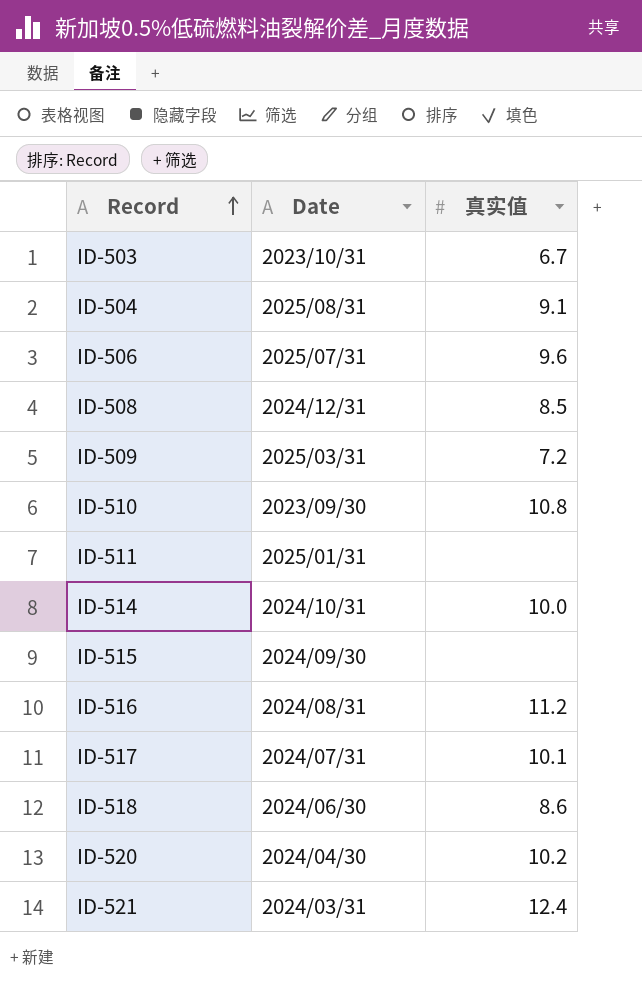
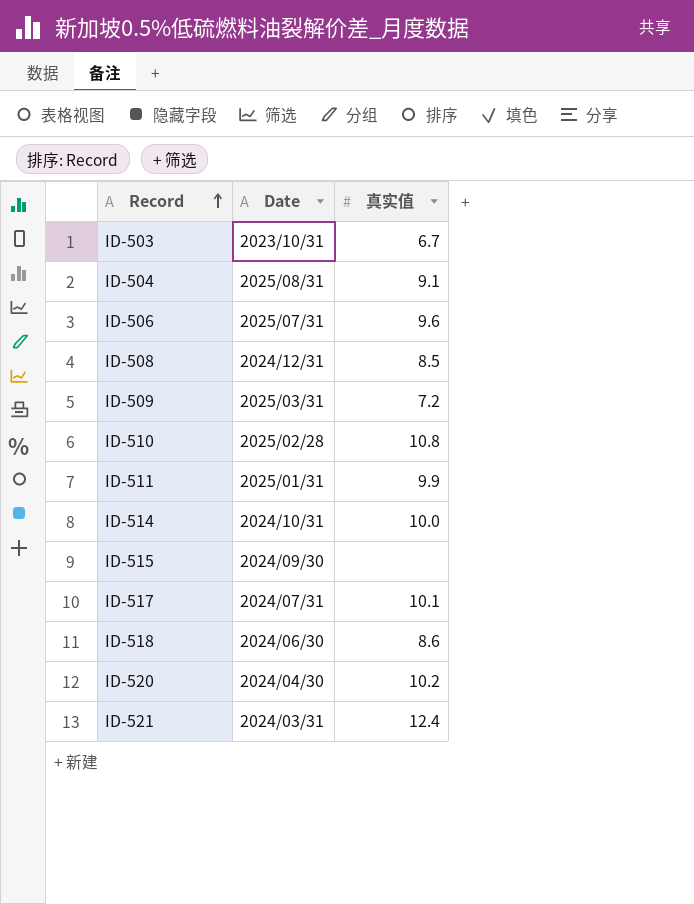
row ID-516: 2024/08/31 | 11.2 -> none
ID-510 | Date: 2023/09/30 -> 2025/02/28
ID-511 | 真实值: none -> 9.9

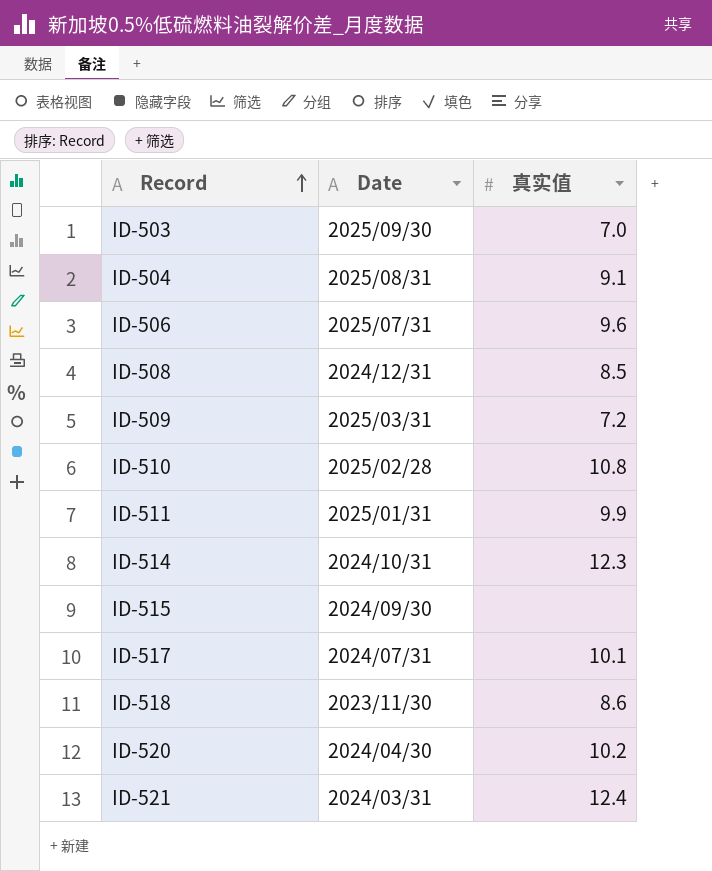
ID-503 | Date: 2023/10/31 -> 2025/09/30
ID-503 | 真实值: 6.7 -> 7.0
ID-514 | 真实值: 10.0 -> 12.3
ID-518 | Date: 2024/06/30 -> 2023/11/30

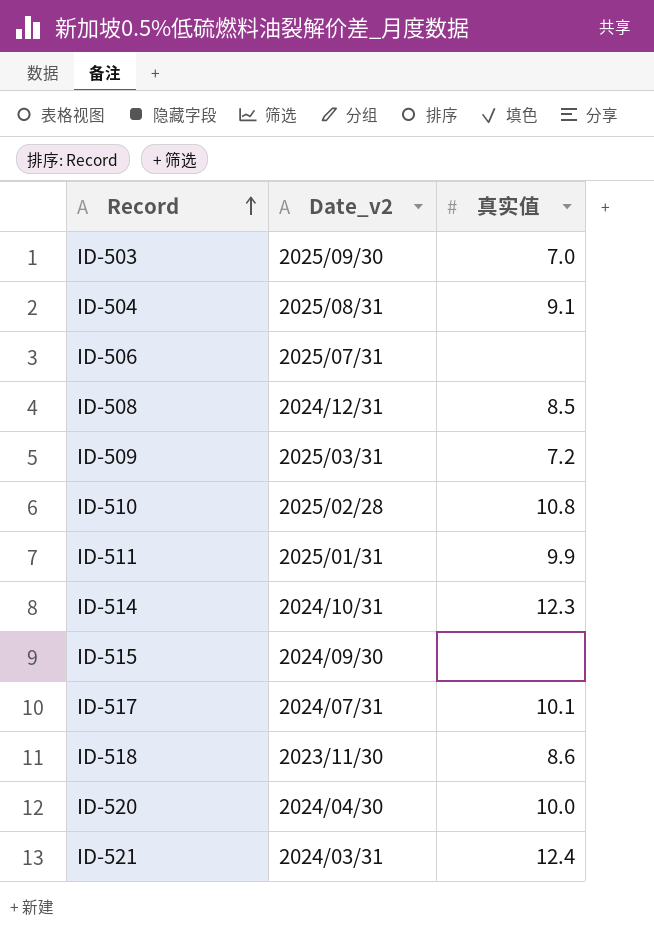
column name: Date -> Date_v2
ID-506 | 真实值: 9.6 -> none
ID-520 | 真实值: 10.2 -> 10.0

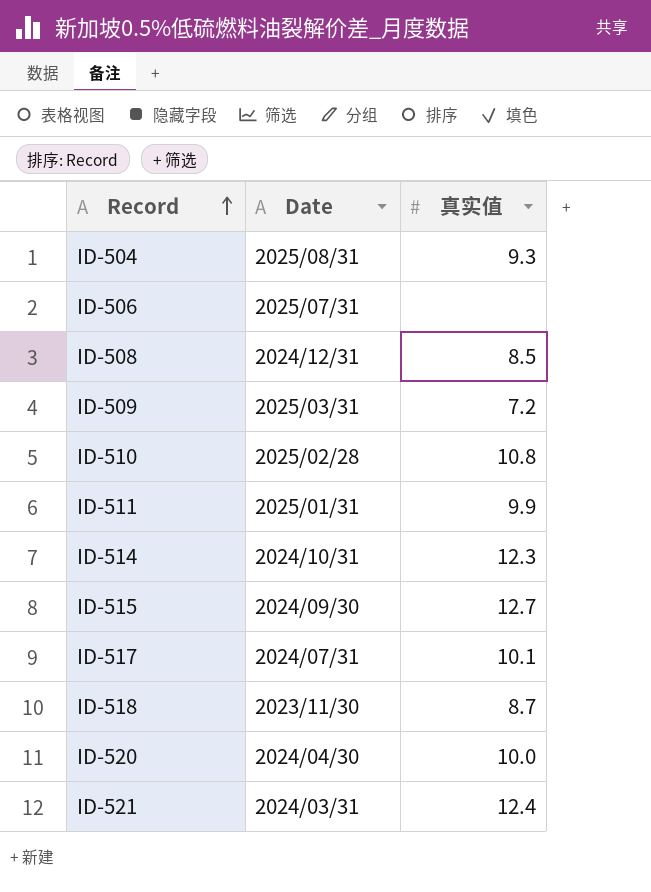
column name: Date_v2 -> Date
row ID-503: 2025/09/30 | 7.0 -> none
ID-504 | 真实值: 9.1 -> 9.3
ID-515 | 真实值: none -> 12.7
ID-518 | 真实值: 8.6 -> 8.7

